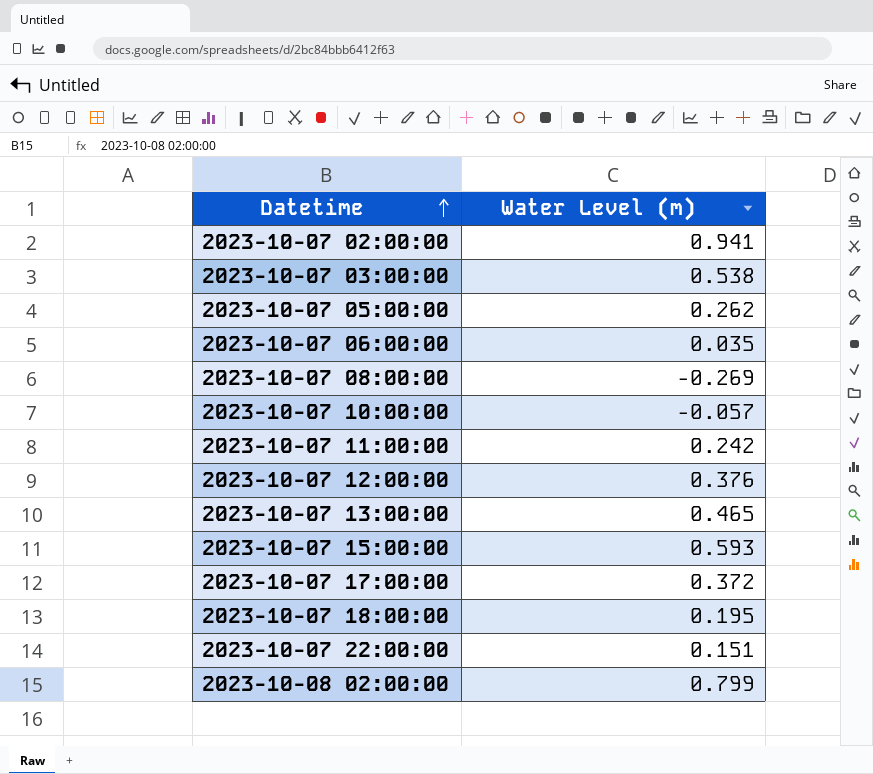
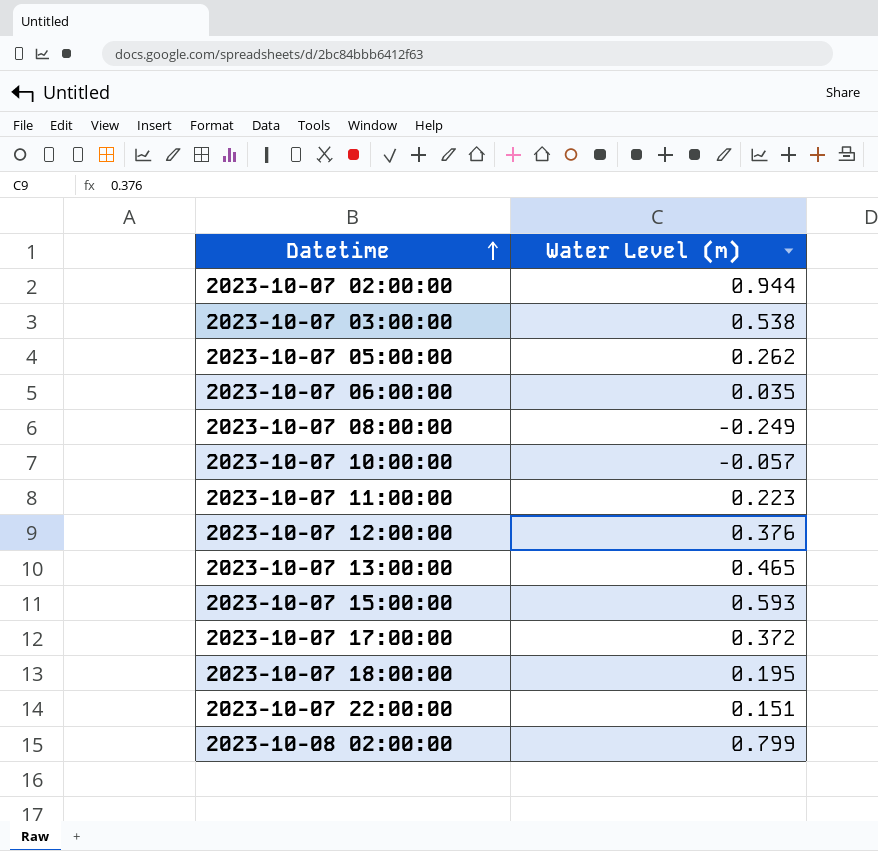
2023-10-07 02:00:00 | Water Level (m): 0.941 -> 0.944
2023-10-07 08:00:00 | Water Level (m): -0.269 -> -0.249
2023-10-07 11:00:00 | Water Level (m): 0.242 -> 0.223

